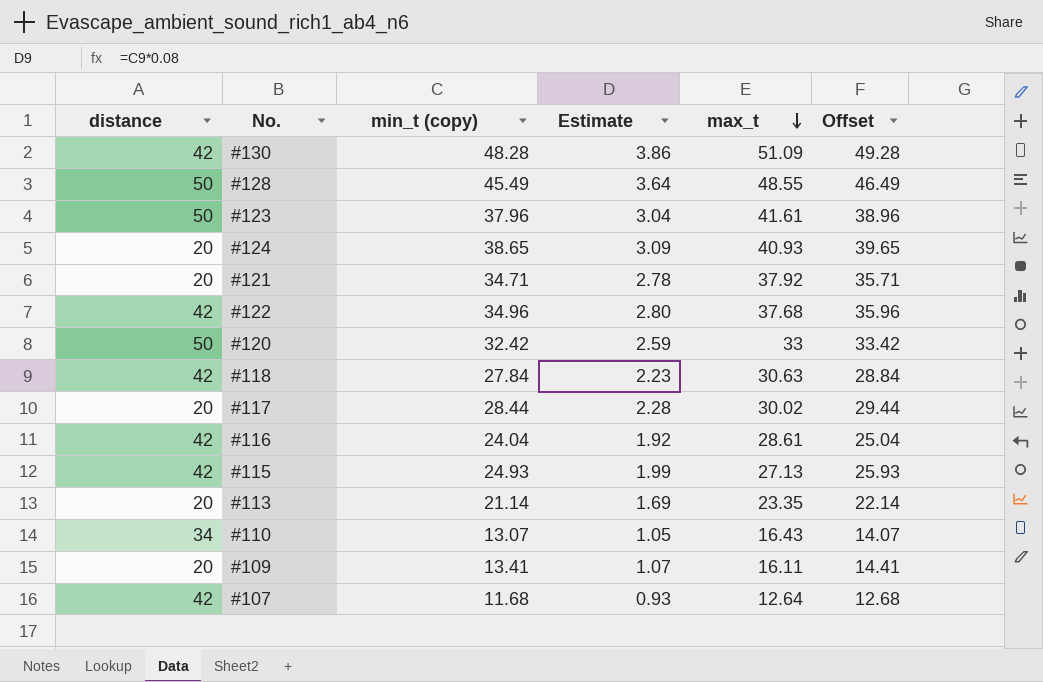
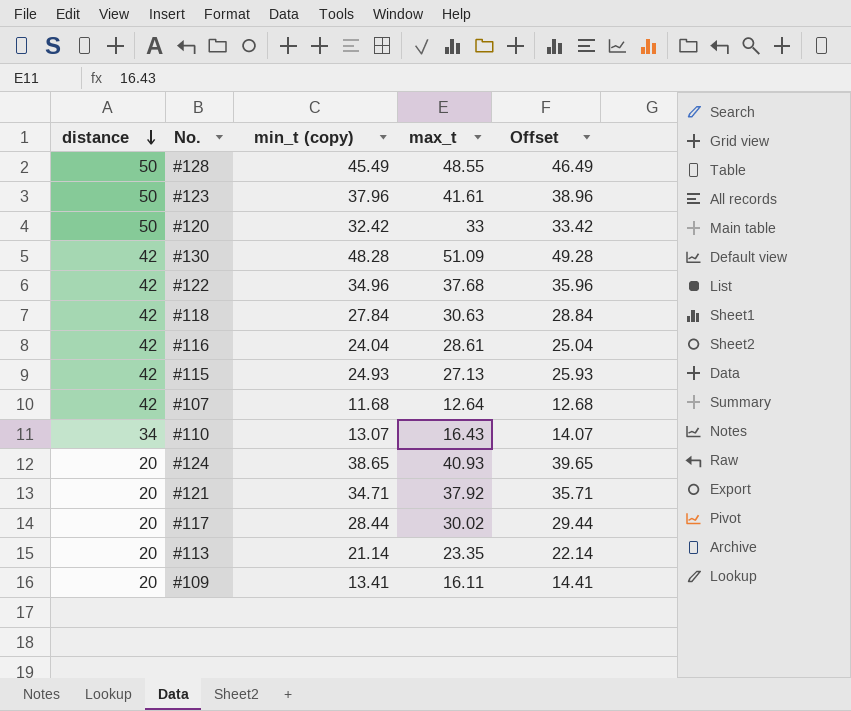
row order: max_t descending -> distance descending
column Estimate | formula: [min_t (copy)] * 0.08 -> none

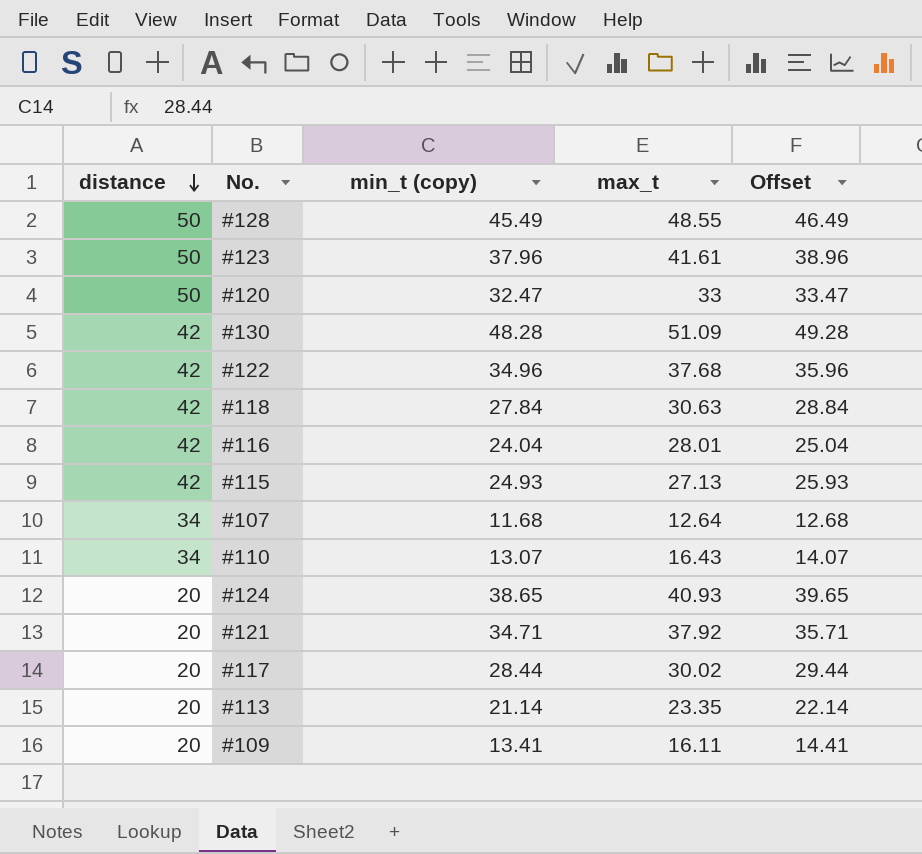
#120 | min_t (copy): 32.42 -> 32.47
#120 | Offset: 33.42 -> 33.47
#116 | max_t: 28.61 -> 28.01
#107 | distance: 42 -> 34

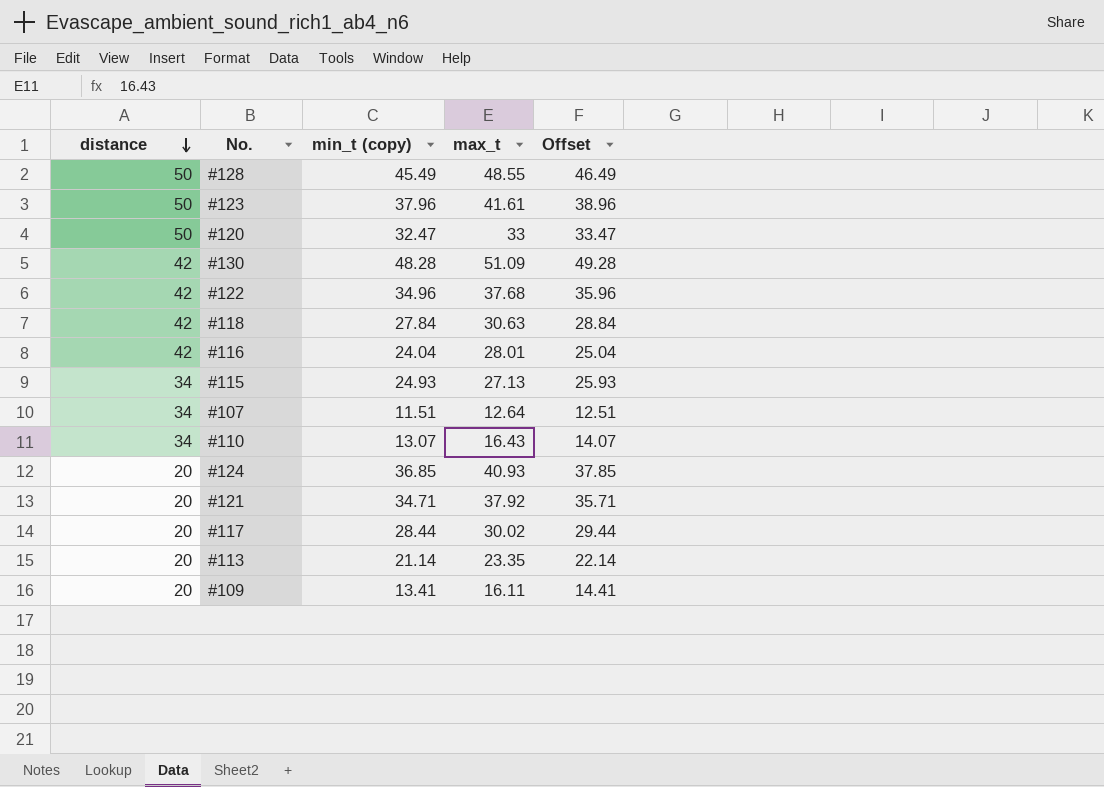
#115 | distance: 42 -> 34
#107 | min_t (copy): 11.68 -> 11.51
#107 | Offset: 12.68 -> 12.51
#124 | min_t (copy): 38.65 -> 36.85
#124 | Offset: 39.65 -> 37.85

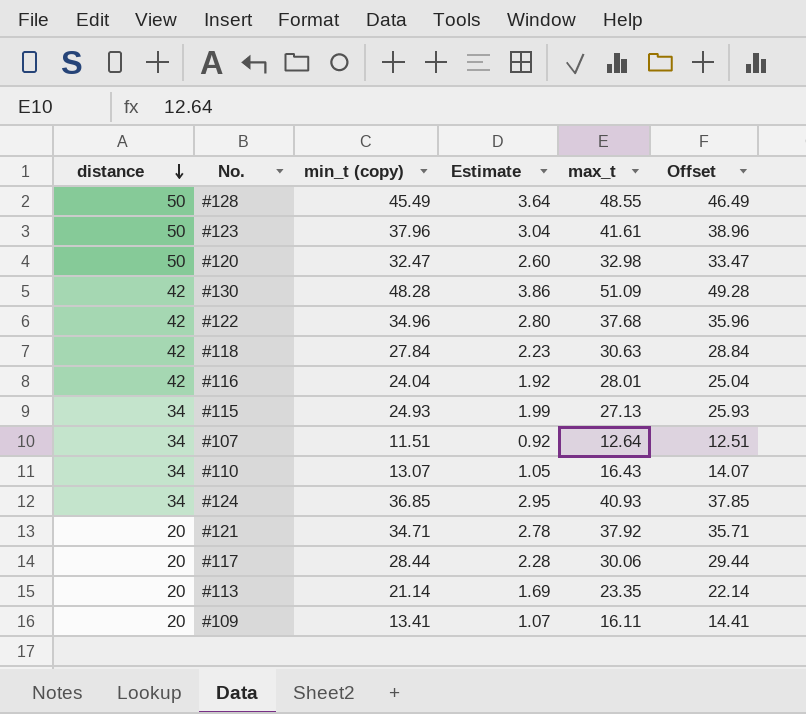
column Estimate | formula: none -> [min_t (copy)] * 0.08
#120 | max_t: 33 -> 32.98
#124 | distance: 20 -> 34
#117 | max_t: 30.02 -> 30.06

